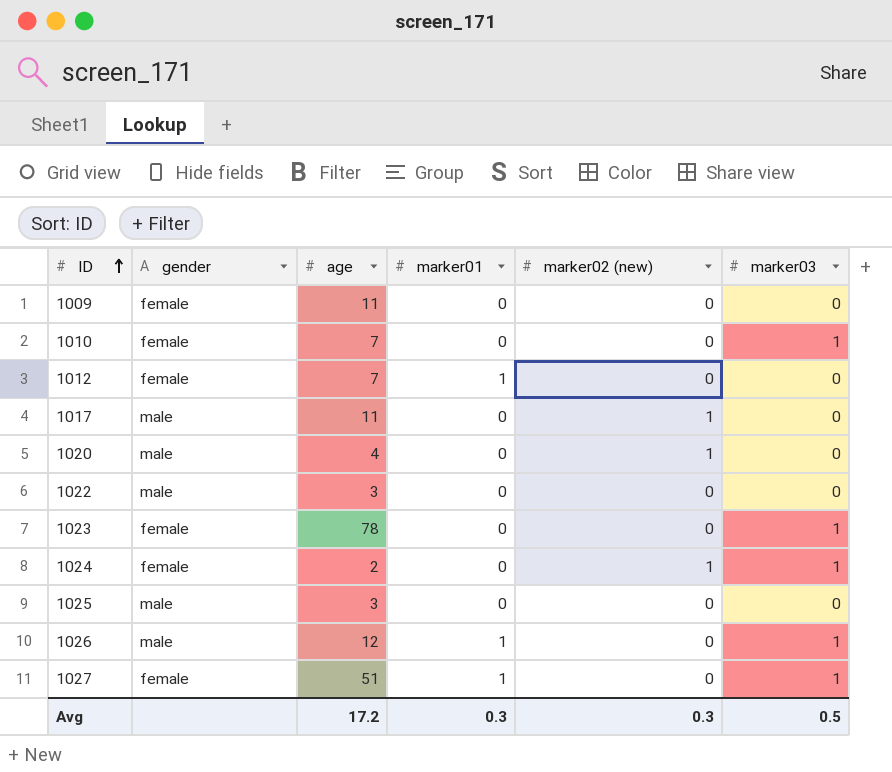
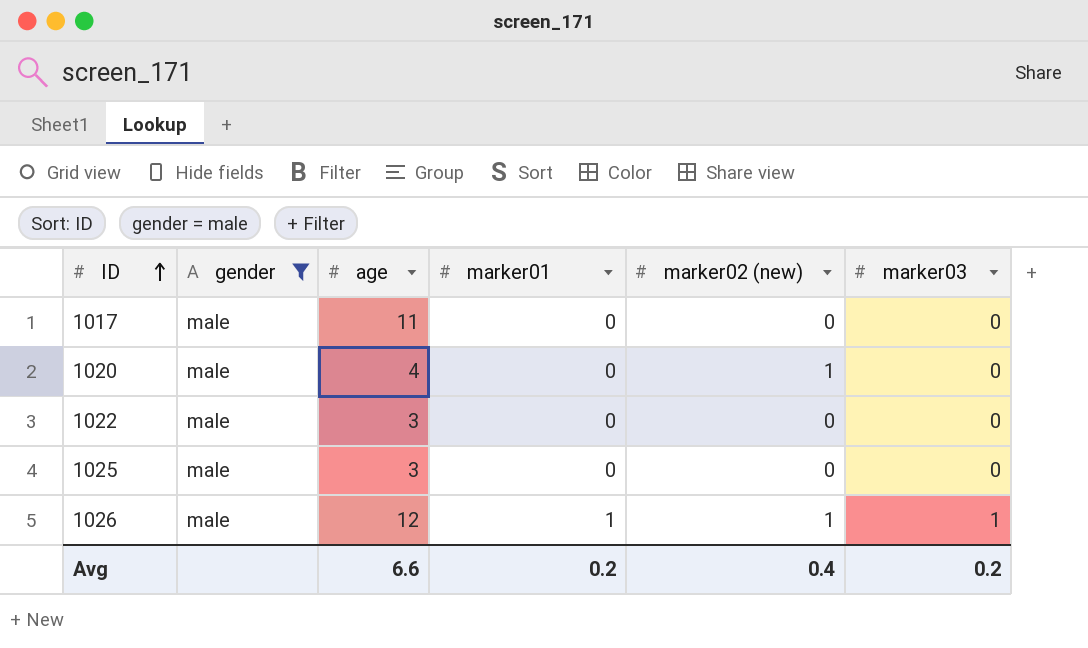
filter: none -> gender = male
1017 | marker02 (new): 1 -> 0
1026 | marker02 (new): 0 -> 1
Avg | age: 17.2 -> 6.6
Avg | marker01: 0.3 -> 0.2
Avg | marker02 (new): 0.3 -> 0.4
Avg | marker03: 0.5 -> 0.2

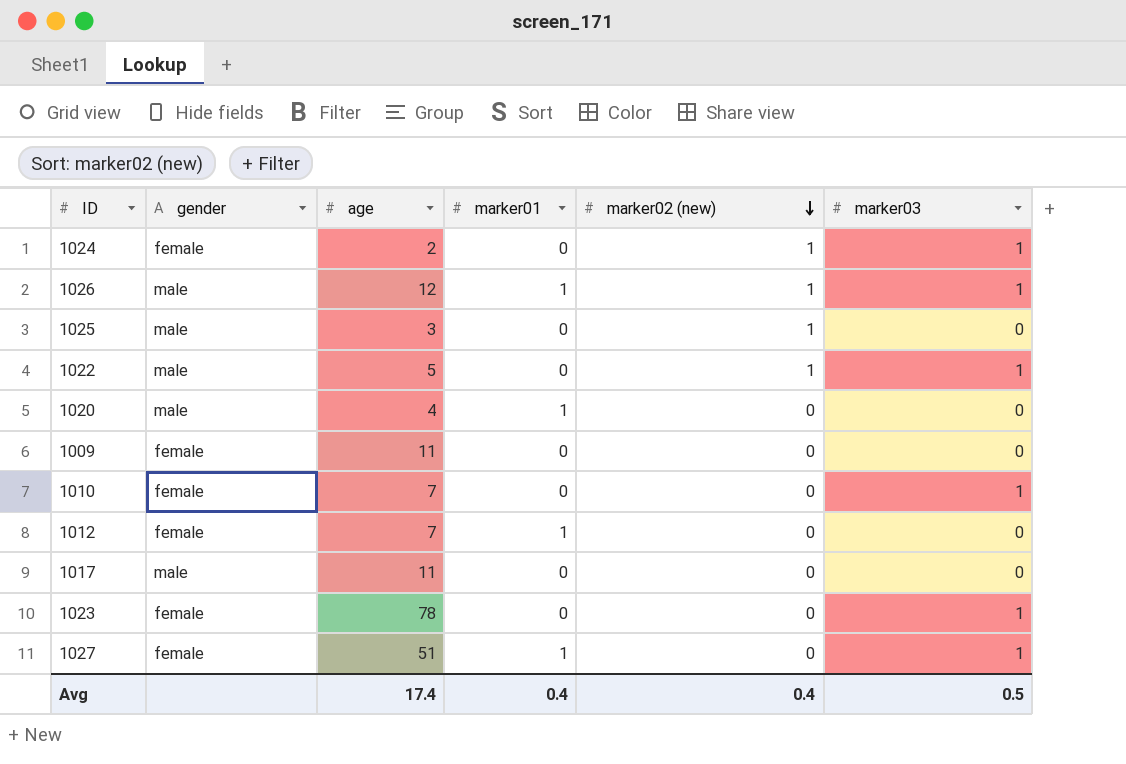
filter: gender = male -> none
row order: ID ascending -> marker02 (new) descending
1025 | marker02 (new): 0 -> 1
1022 | age: 3 -> 5
1022 | marker02 (new): 0 -> 1
1022 | marker03: 0 -> 1
1020 | marker01: 0 -> 1
1020 | marker02 (new): 1 -> 0
Avg | age: 6.6 -> 17.4
Avg | marker01: 0.2 -> 0.4
Avg | marker03: 0.2 -> 0.5

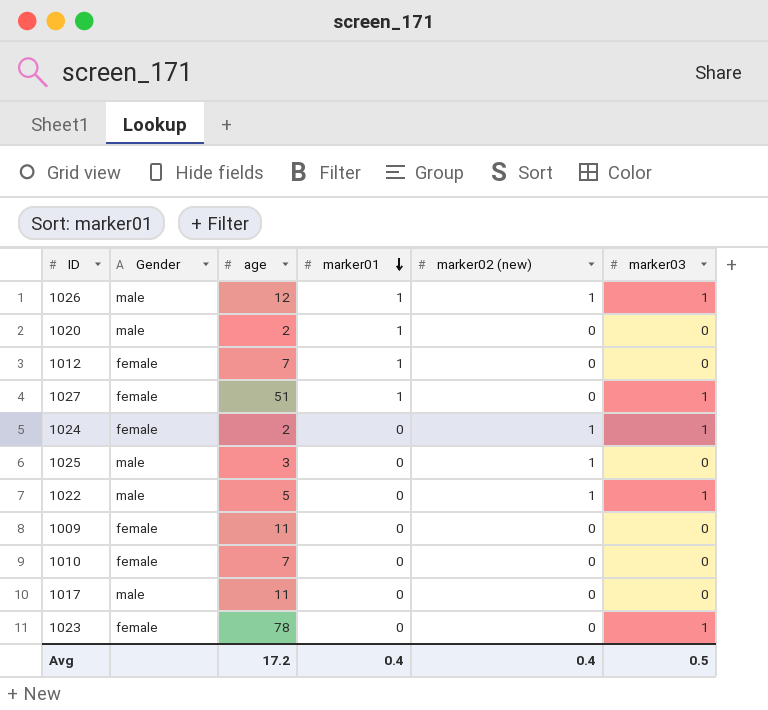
row order: marker02 (new) descending -> marker01 descending
column name: gender -> Gender
1020 | age: 4 -> 2
1010 | marker03: 1 -> 0
Avg | age: 17.4 -> 17.2

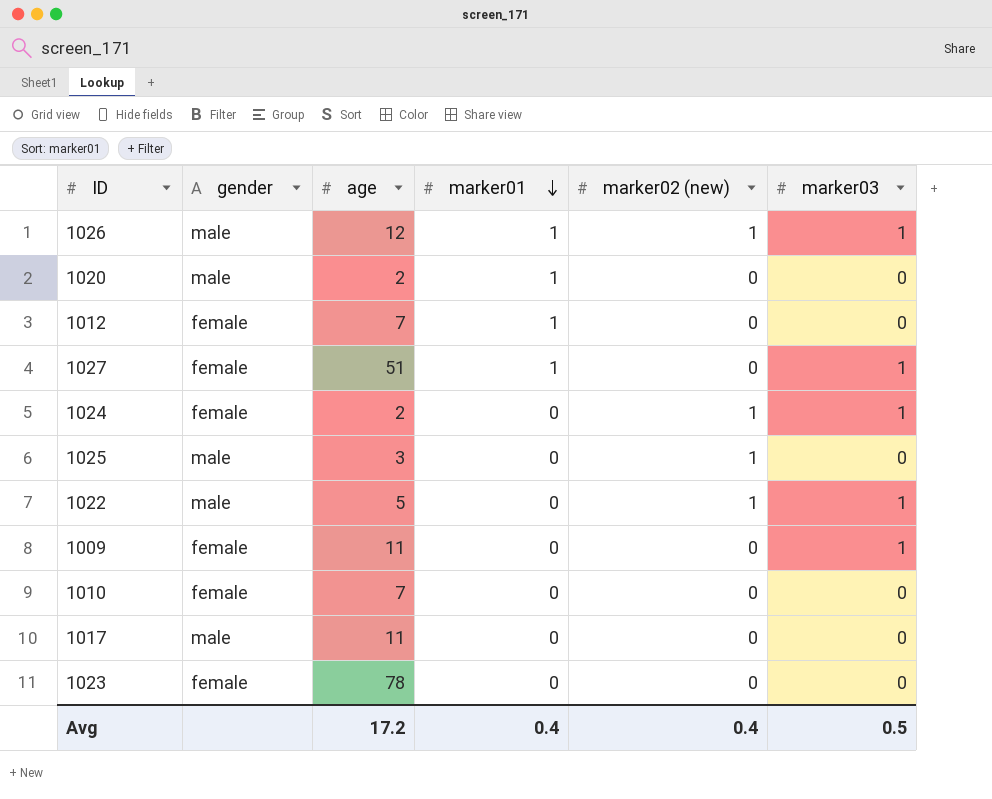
column name: Gender -> gender
1009 | marker03: 0 -> 1
1023 | marker03: 1 -> 0

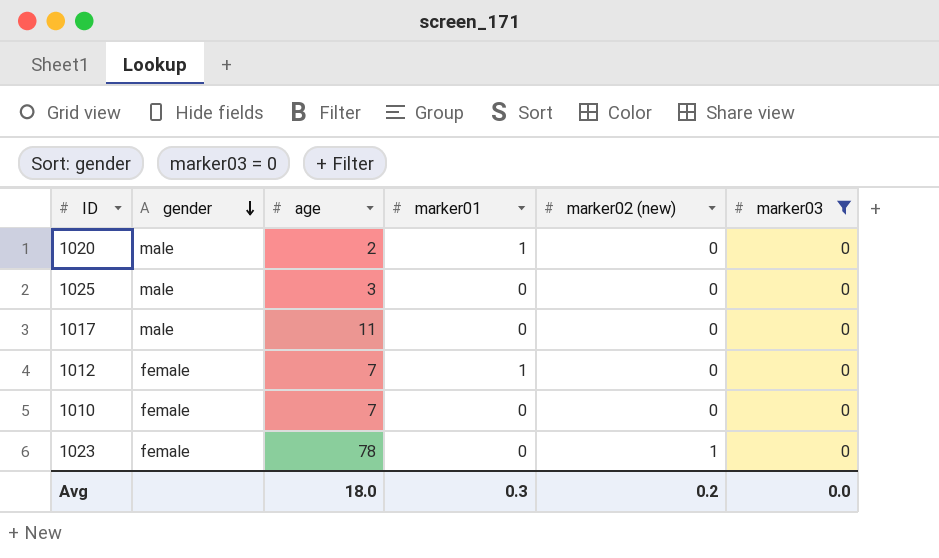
filter: none -> marker03 = 0
row order: marker01 descending -> gender descending
1025 | marker02 (new): 1 -> 0
1023 | marker02 (new): 0 -> 1
Avg | age: 17.2 -> 18.0
Avg | marker01: 0.4 -> 0.3
Avg | marker02 (new): 0.4 -> 0.2
Avg | marker03: 0.5 -> 0.0

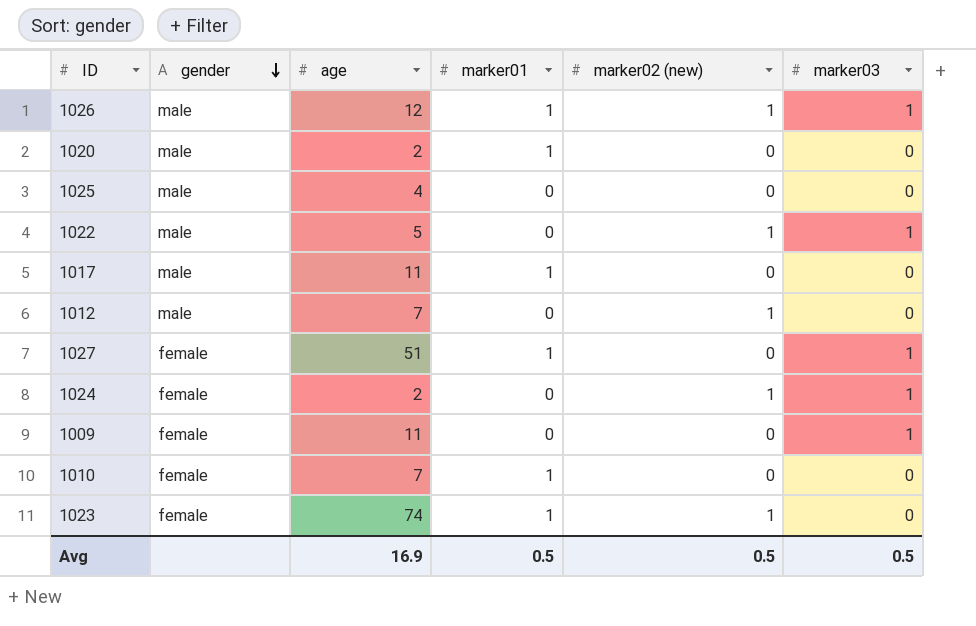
filter: marker03 = 0 -> none
1025 | age: 3 -> 4
1017 | marker01: 0 -> 1
1012 | gender: female -> male
1012 | marker01: 1 -> 0
1012 | marker02 (new): 0 -> 1
1010 | marker01: 0 -> 1
1023 | age: 78 -> 74
1023 | marker01: 0 -> 1
Avg | age: 18.0 -> 16.9
Avg | marker01: 0.3 -> 0.5
Avg | marker02 (new): 0.2 -> 0.5
Avg | marker03: 0.0 -> 0.5

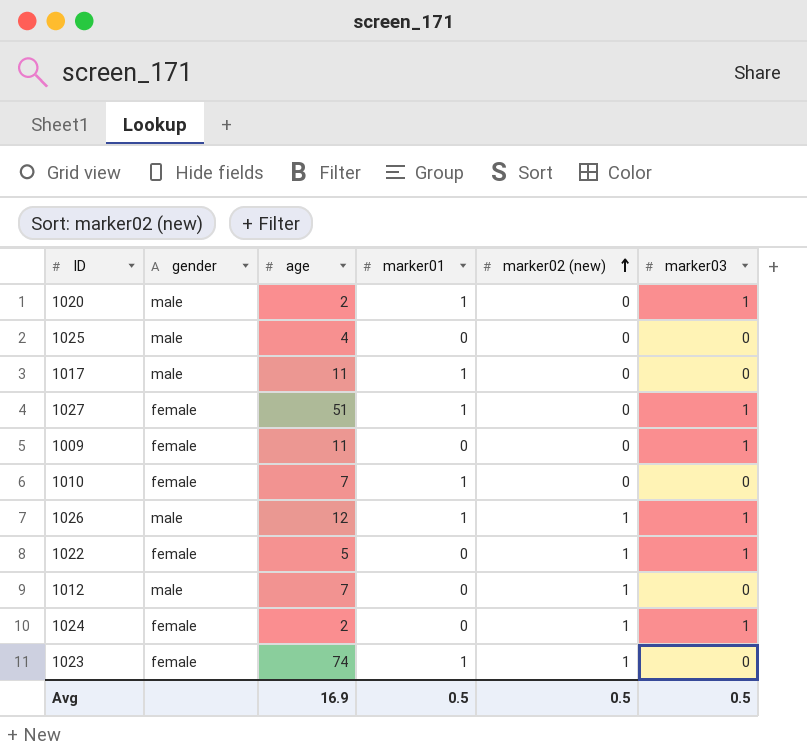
row order: gender descending -> marker02 (new) ascending
1020 | marker03: 0 -> 1
1022 | gender: male -> female

